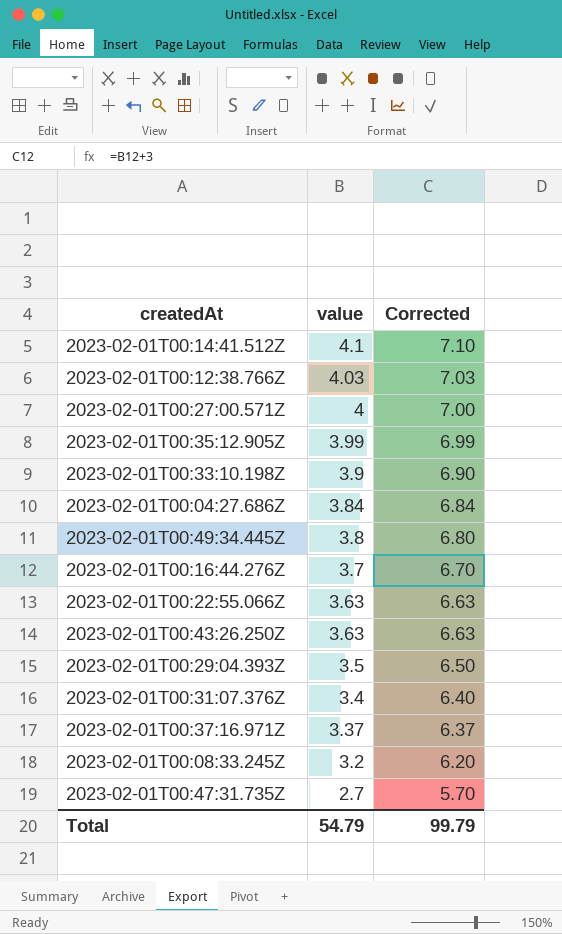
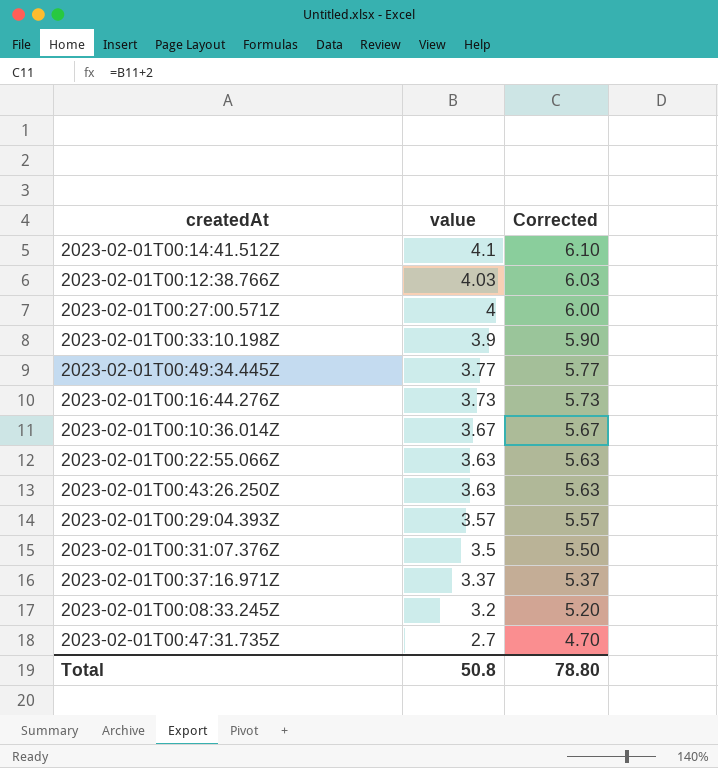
column Corrected | formula: [value] + 3 -> [value] + 2
row 2023-02-01T00:35:12.905Z: 3.99 | 6.99 -> none
row 2023-02-01T00:04:27.686Z: 3.84 | 6.84 -> none
2023-02-01T00:49:34.445Z | value: 3.8 -> 3.77
2023-02-01T00:16:44.276Z | value: 3.7 -> 3.73
row 2023-02-01T00:10:36.014Z: none -> 3.67 | 5.67
2023-02-01T00:29:04.393Z | value: 3.5 -> 3.57
2023-02-01T00:31:07.376Z | value: 3.4 -> 3.5
Total | value: 54.79 -> 50.8
Total | Corrected: 99.79 -> 78.80

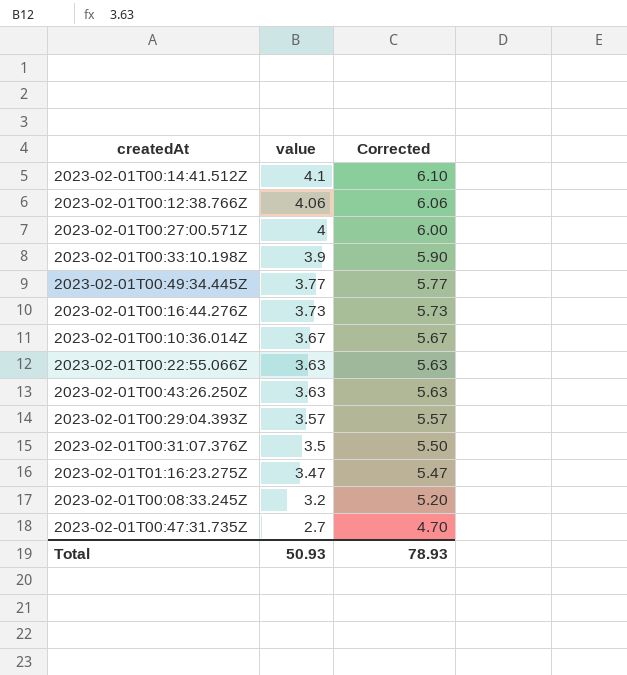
row 2023-02-01T00:37:16.971Z: 3.37 | 5.37 -> none
2023-02-01T00:12:38.766Z | value: 4.03 -> 4.06
2023-02-01T00:12:38.766Z | Corrected: 6.03 -> 6.06
row 2023-02-01T01:16:23.275Z: none -> 3.47 | 5.47
Total | value: 50.8 -> 50.93
Total | Corrected: 78.80 -> 78.93

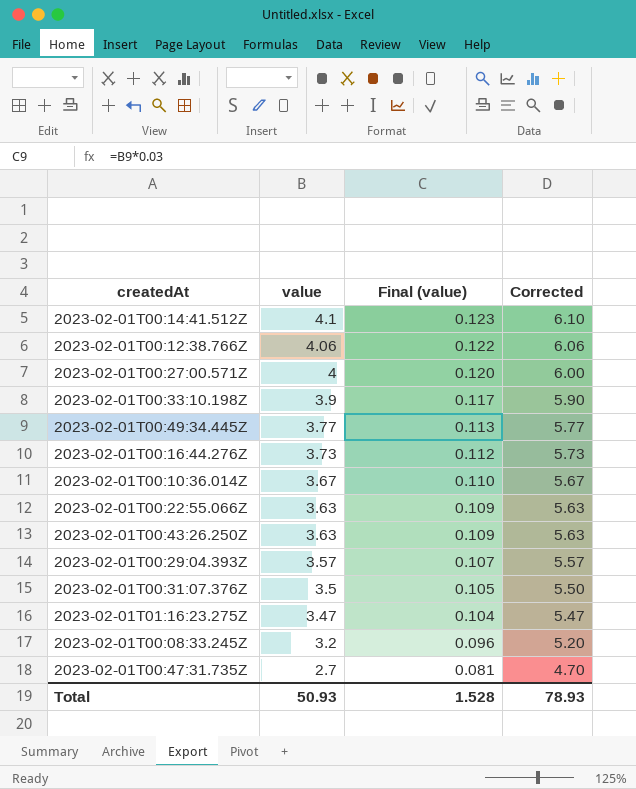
column Final (value) | formula: none -> [value] * 0.03

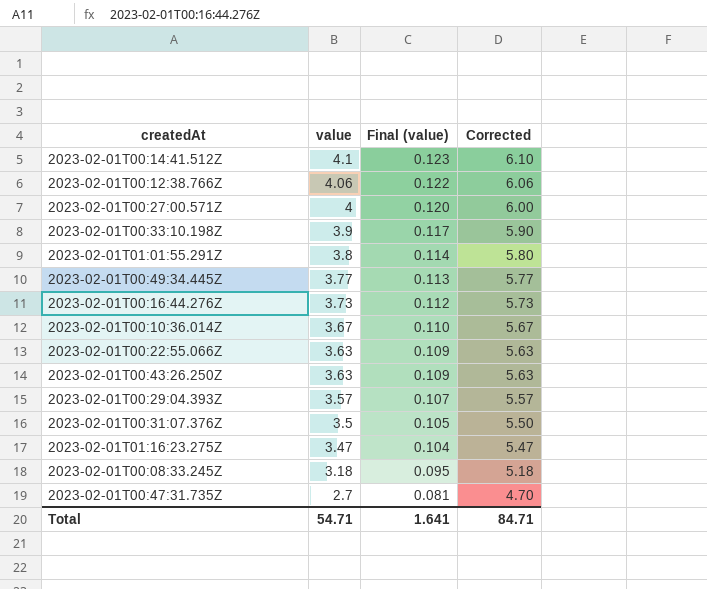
row 2023-02-01T01:01:55.291Z: none -> 3.8 | 0.114 | 5.80
2023-02-01T00:08:33.245Z | value: 3.2 -> 3.18
2023-02-01T00:08:33.245Z | Final (value): 0.096 -> 0.095
2023-02-01T00:08:33.245Z | Corrected: 5.20 -> 5.18
Total | value: 50.93 -> 54.71
Total | Final (value): 1.528 -> 1.641
Total | Corrected: 78.93 -> 84.71

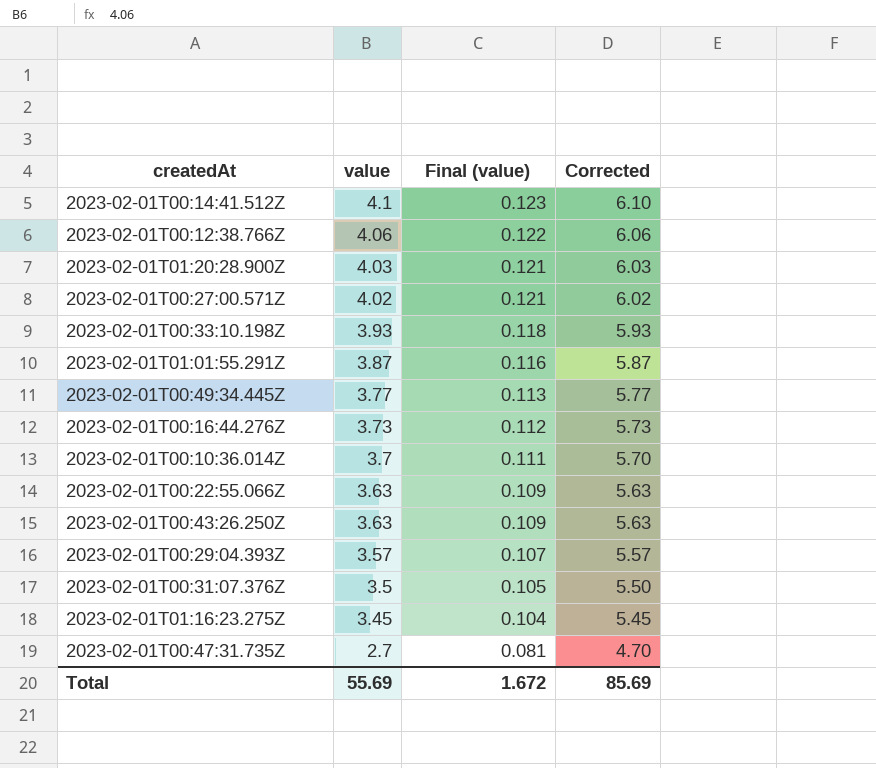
row 2023-02-01T00:08:33.245Z: 3.18 | 0.095 | 5.18 -> none
row 2023-02-01T01:20:28.900Z: none -> 4.03 | 0.121 | 6.03
2023-02-01T00:27:00.571Z | value: 4 -> 4.02
2023-02-01T00:27:00.571Z | Final (value): 0.120 -> 0.121
2023-02-01T00:27:00.571Z | Corrected: 6.00 -> 6.02
2023-02-01T00:33:10.198Z | value: 3.9 -> 3.93
2023-02-01T00:33:10.198Z | Final (value): 0.117 -> 0.118
2023-02-01T00:33:10.198Z | Corrected: 5.90 -> 5.93
2023-02-01T01:01:55.291Z | value: 3.8 -> 3.87
2023-02-01T01:01:55.291Z | Final (value): 0.114 -> 0.116
2023-02-01T01:01:55.291Z | Corrected: 5.80 -> 5.87
2023-02-01T00:10:36.014Z | value: 3.67 -> 3.7
2023-02-01T00:10:36.014Z | Final (value): 0.110 -> 0.111
2023-02-01T00:10:36.014Z | Corrected: 5.67 -> 5.70
2023-02-01T01:16:23.275Z | value: 3.47 -> 3.45
2023-02-01T01:16:23.275Z | Corrected: 5.47 -> 5.45
Total | value: 54.71 -> 55.69
Total | Final (value): 1.641 -> 1.672
Total | Corrected: 84.71 -> 85.69

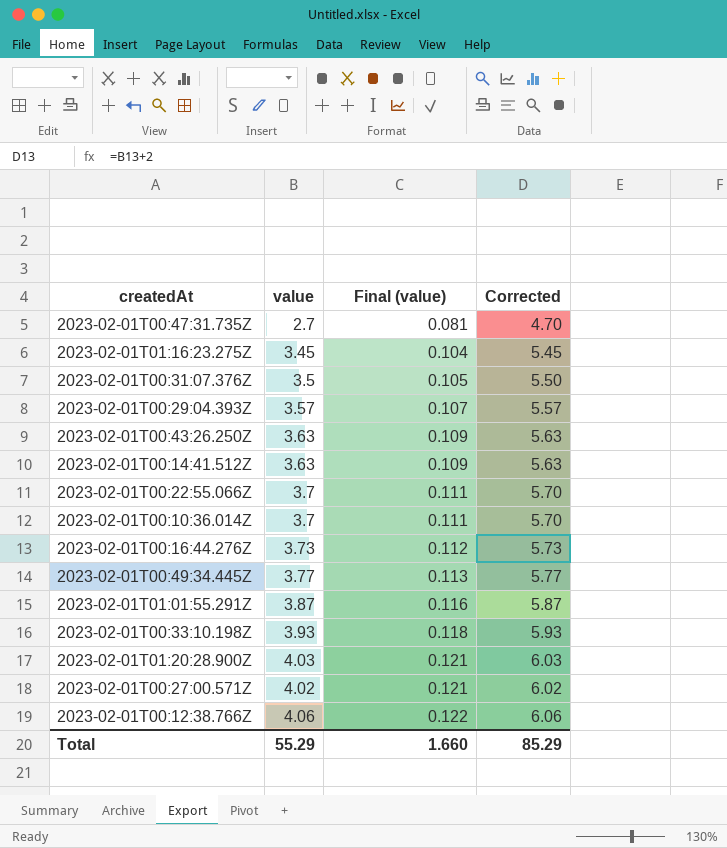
row order: value descending -> Final (value) ascending
2023-02-01T00:14:41.512Z | value: 4.1 -> 3.63
2023-02-01T00:14:41.512Z | Final (value): 0.123 -> 0.109
2023-02-01T00:14:41.512Z | Corrected: 6.10 -> 5.63
2023-02-01T00:22:55.066Z | value: 3.63 -> 3.7
2023-02-01T00:22:55.066Z | Final (value): 0.109 -> 0.111
2023-02-01T00:22:55.066Z | Corrected: 5.63 -> 5.70
Total | value: 55.69 -> 55.29
Total | Final (value): 1.672 -> 1.660
Total | Corrected: 85.69 -> 85.29

